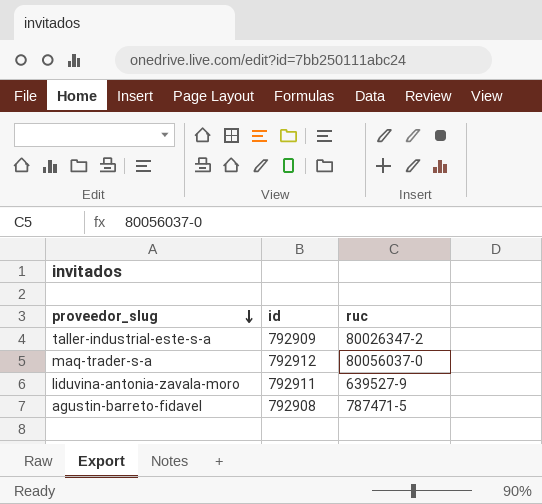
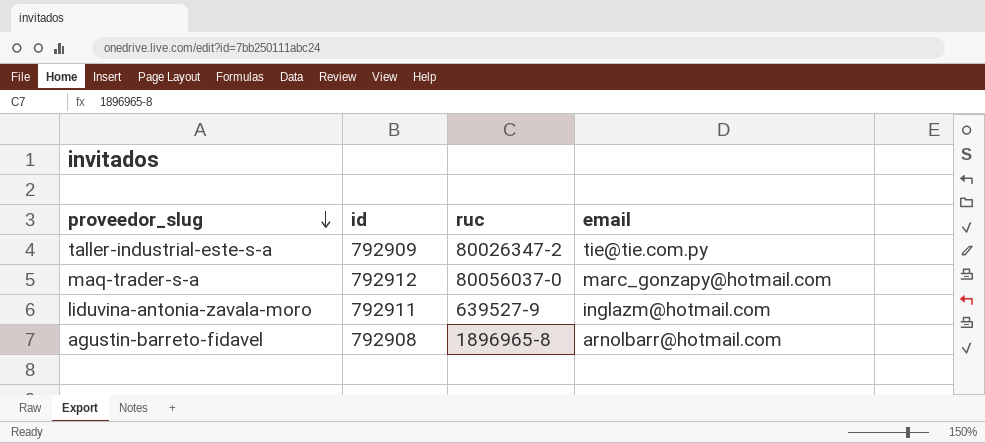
column email | position: none -> 4
agustin-barreto-fidavel | ruc: 787471-5 -> 1896965-8

